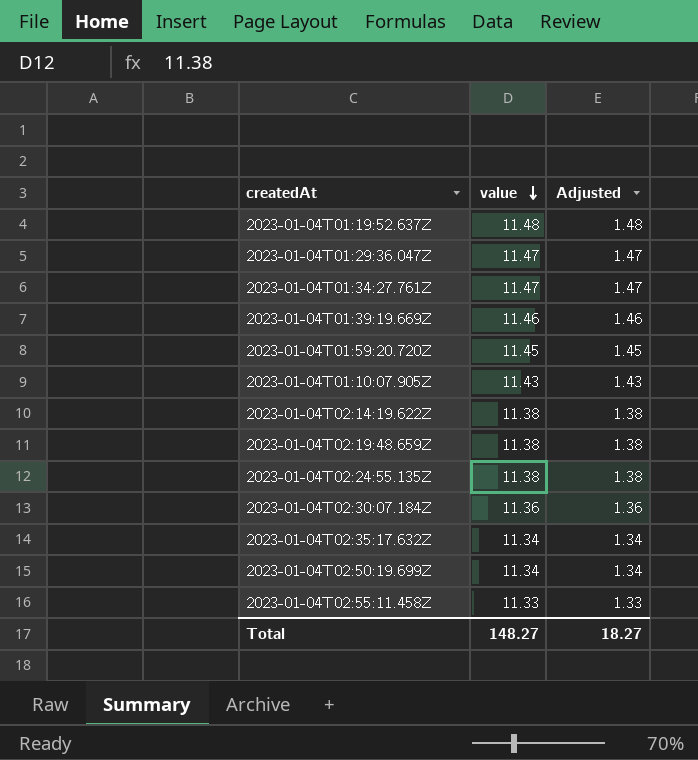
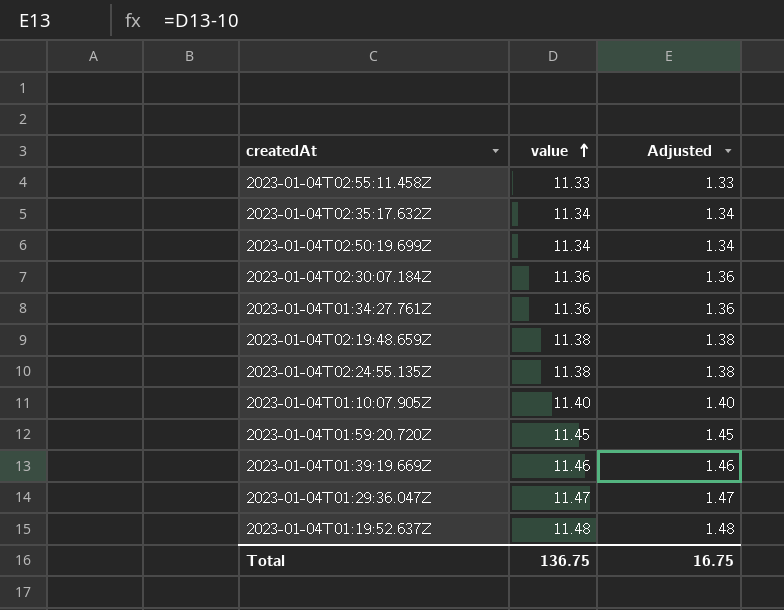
row order: value descending -> value ascending
row 2023-01-04T02:14:19.622Z: 11.38 | 1.38 -> none
2023-01-04T01:34:27.761Z | value: 11.47 -> 11.36
2023-01-04T01:34:27.761Z | Adjusted: 1.47 -> 1.36
2023-01-04T01:10:07.905Z | value: 11.43 -> 11.40
2023-01-04T01:10:07.905Z | Adjusted: 1.43 -> 1.40
Total | value: 148.27 -> 136.75
Total | Adjusted: 18.27 -> 16.75

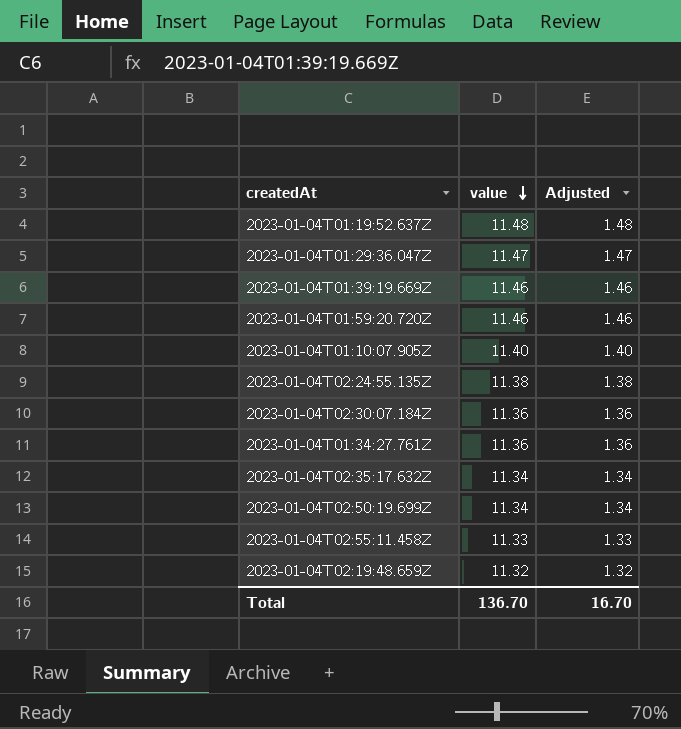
row order: value ascending -> value descending
2023-01-04T01:59:20.720Z | value: 11.45 -> 11.46
2023-01-04T01:59:20.720Z | Adjusted: 1.45 -> 1.46
2023-01-04T02:19:48.659Z | value: 11.38 -> 11.32
2023-01-04T02:19:48.659Z | Adjusted: 1.38 -> 1.32
Total | value: 136.75 -> 136.70
Total | Adjusted: 16.75 -> 16.70

